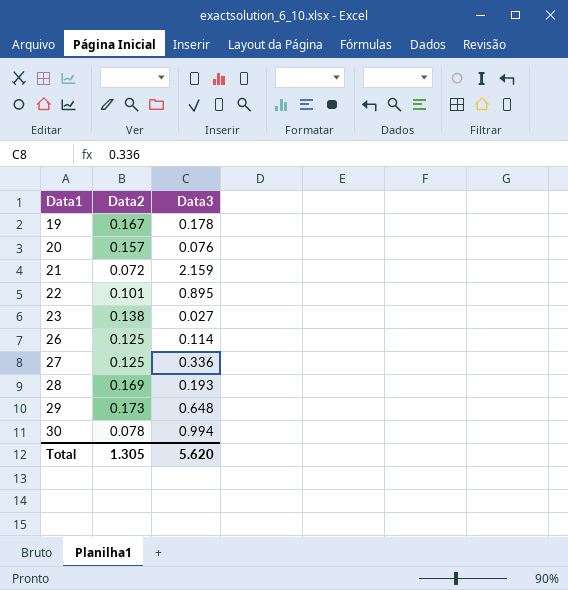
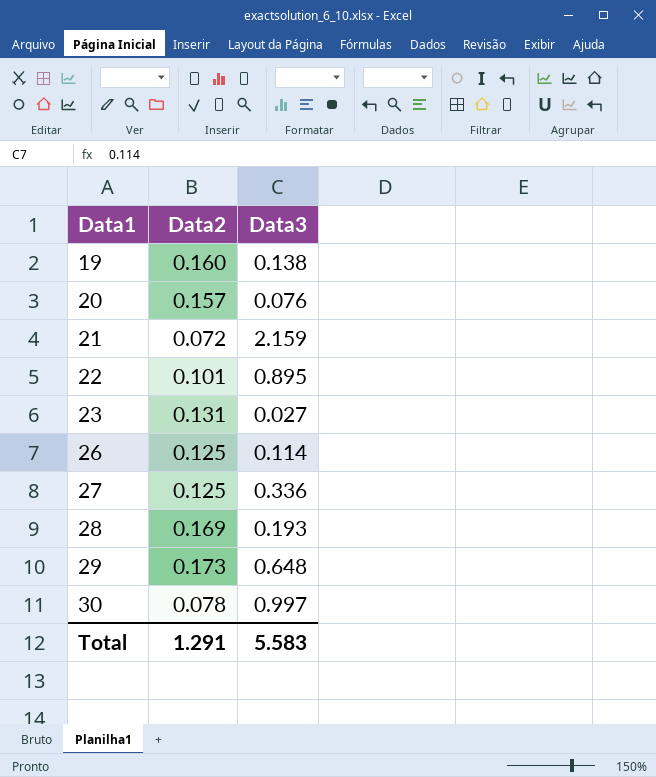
19 | Data2: 0.167 -> 0.160
19 | Data3: 0.178 -> 0.138
23 | Data2: 0.138 -> 0.131
30 | Data3: 0.994 -> 0.997
Total | Data2: 1.305 -> 1.291
Total | Data3: 5.620 -> 5.583

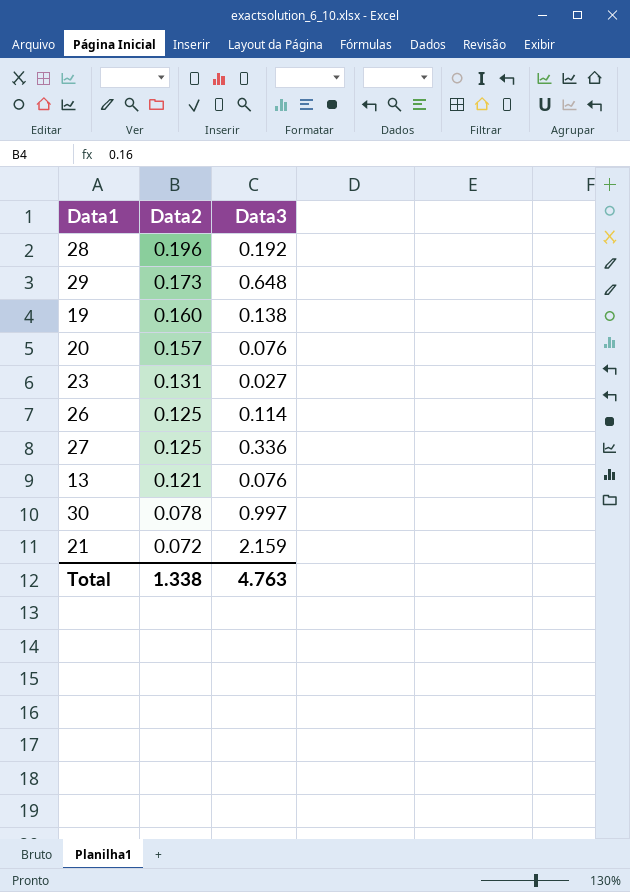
row order: Data1 ascending -> Data2 descending
row 22: 0.101 | 0.895 -> none
28 | Data2: 0.169 -> 0.196
28 | Data3: 0.193 -> 0.192
row 13: none -> 0.121 | 0.076
Total | Data2: 1.291 -> 1.338
Total | Data3: 5.583 -> 4.763

